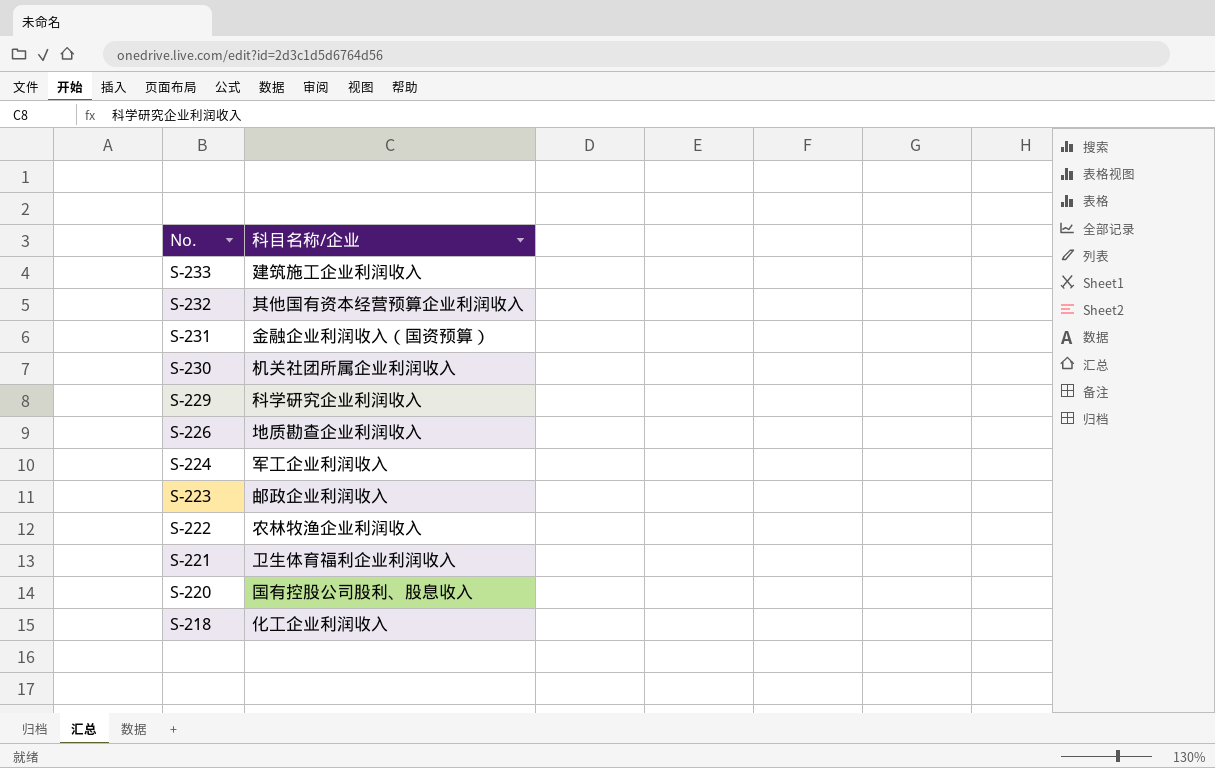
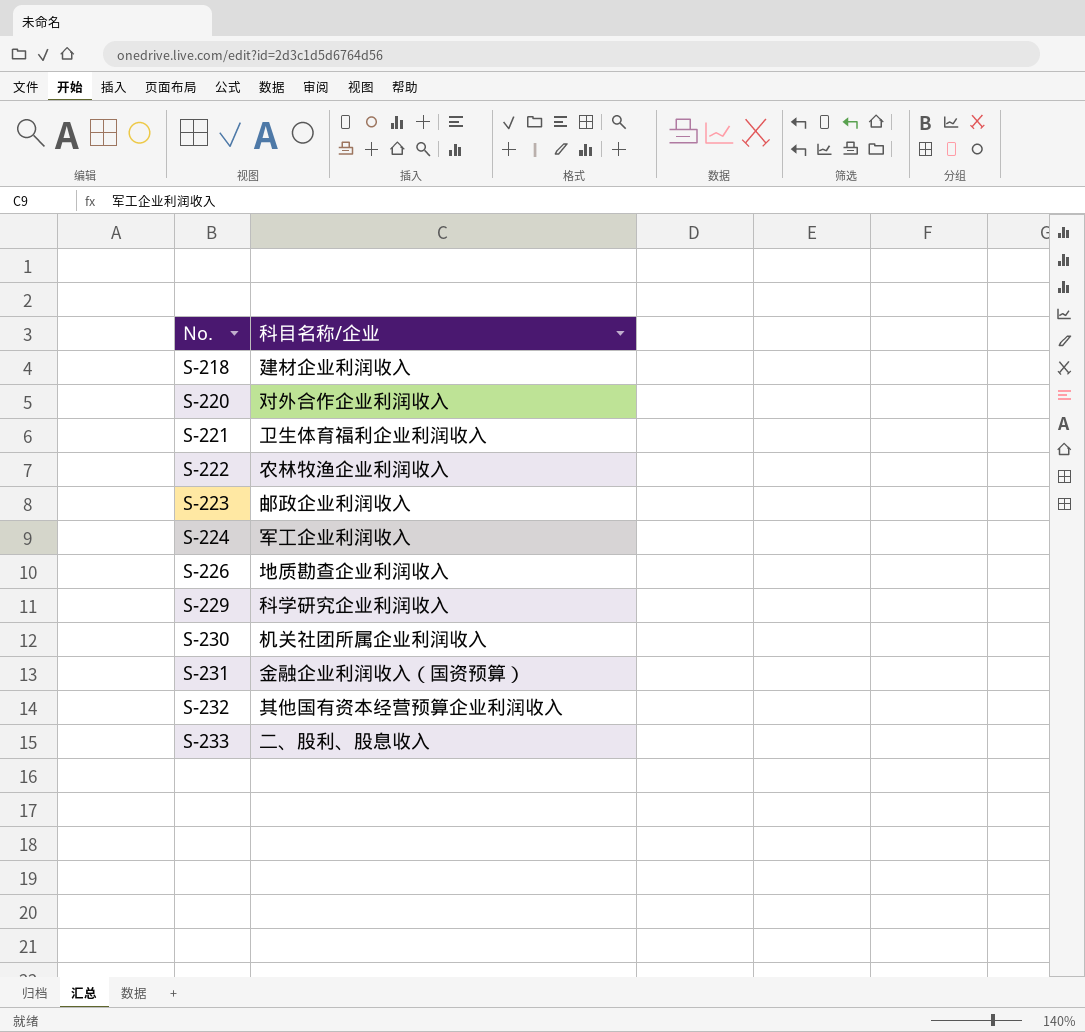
row order: No. descending -> No. ascending
S-218 | 科目名称/企业: 化工企业利润收入 -> 建材企业利润收入
S-220 | 科目名称/企业: 国有控股公司股利、股息收入 -> 对外合作企业利润收入
S-233 | 科目名称/企业: 建筑施工企业利润收入 -> 二、股利、股息收入

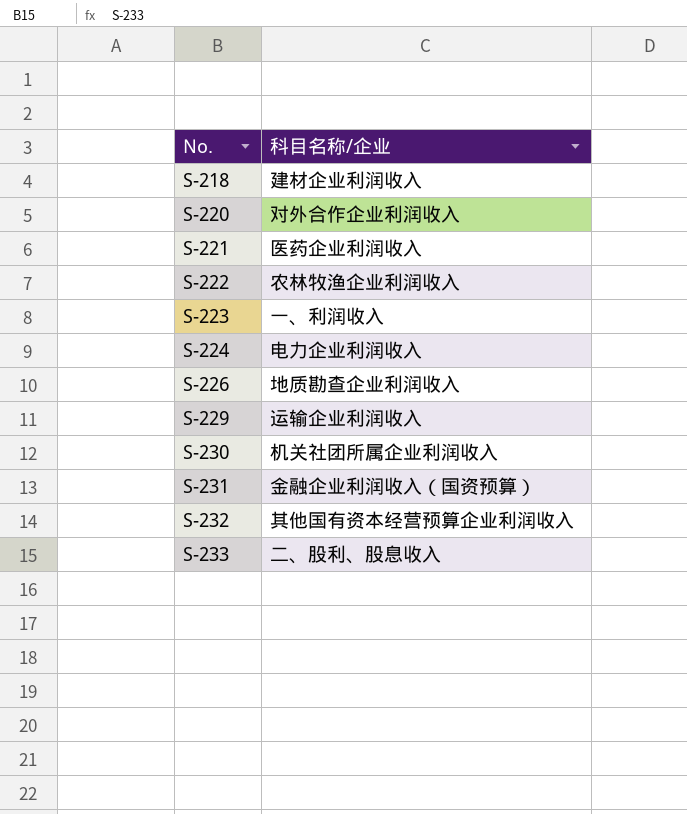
S-221 | 科目名称/企业: 卫生体育福利企业利润收入 -> 医药企业利润收入
S-223 | 科目名称/企业: 邮政企业利润收入 -> 一、利润收入
S-224 | 科目名称/企业: 军工企业利润收入 -> 电力企业利润收入
S-229 | 科目名称/企业: 科学研究企业利润收入 -> 运输企业利润收入

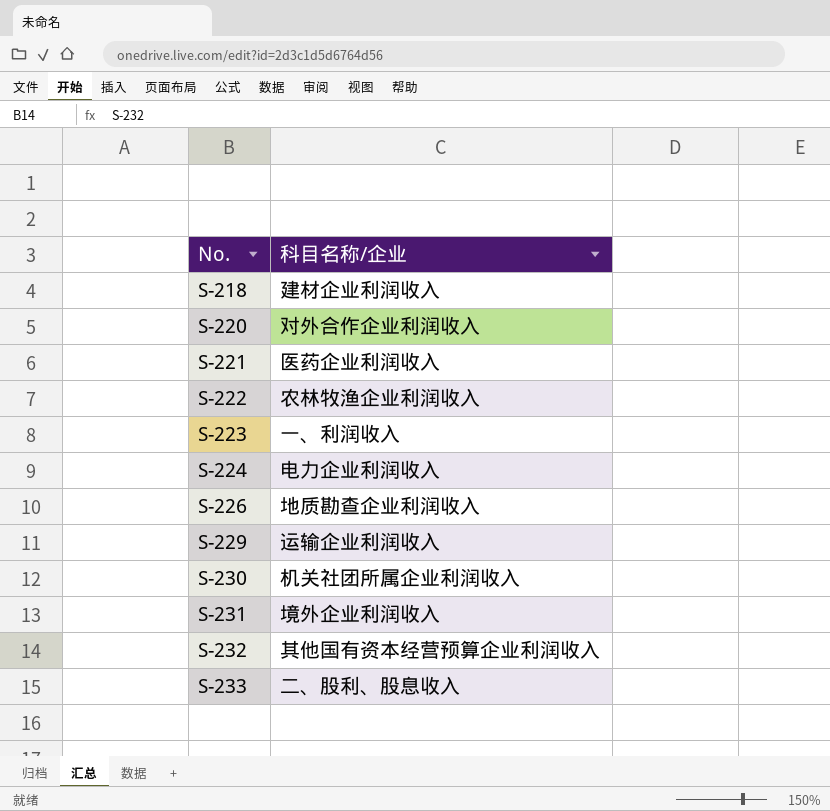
S-231 | 科目名称/企业: 金融企业利润收入（国资预算） -> 境外企业利润收入

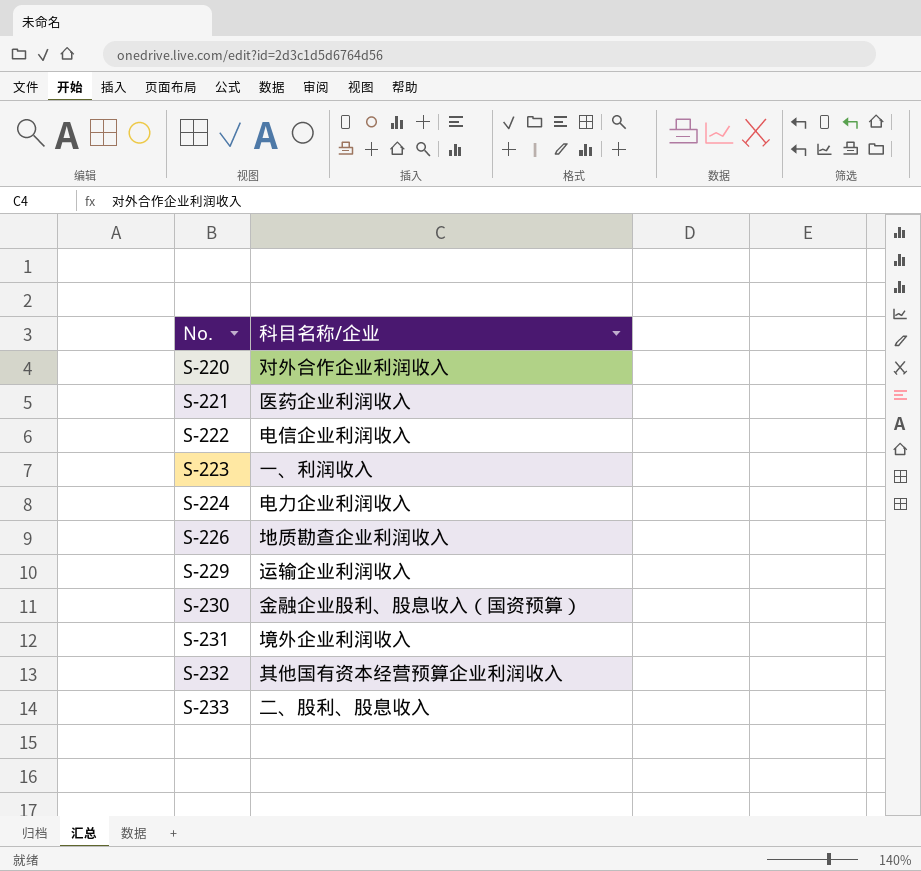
row S-218: 建材企业利润收入 -> none
S-222 | 科目名称/企业: 农林牧渔企业利润收入 -> 电信企业利润收入
S-230 | 科目名称/企业: 机关社团所属企业利润收入 -> 金融企业股利、股息收入（国资预算）

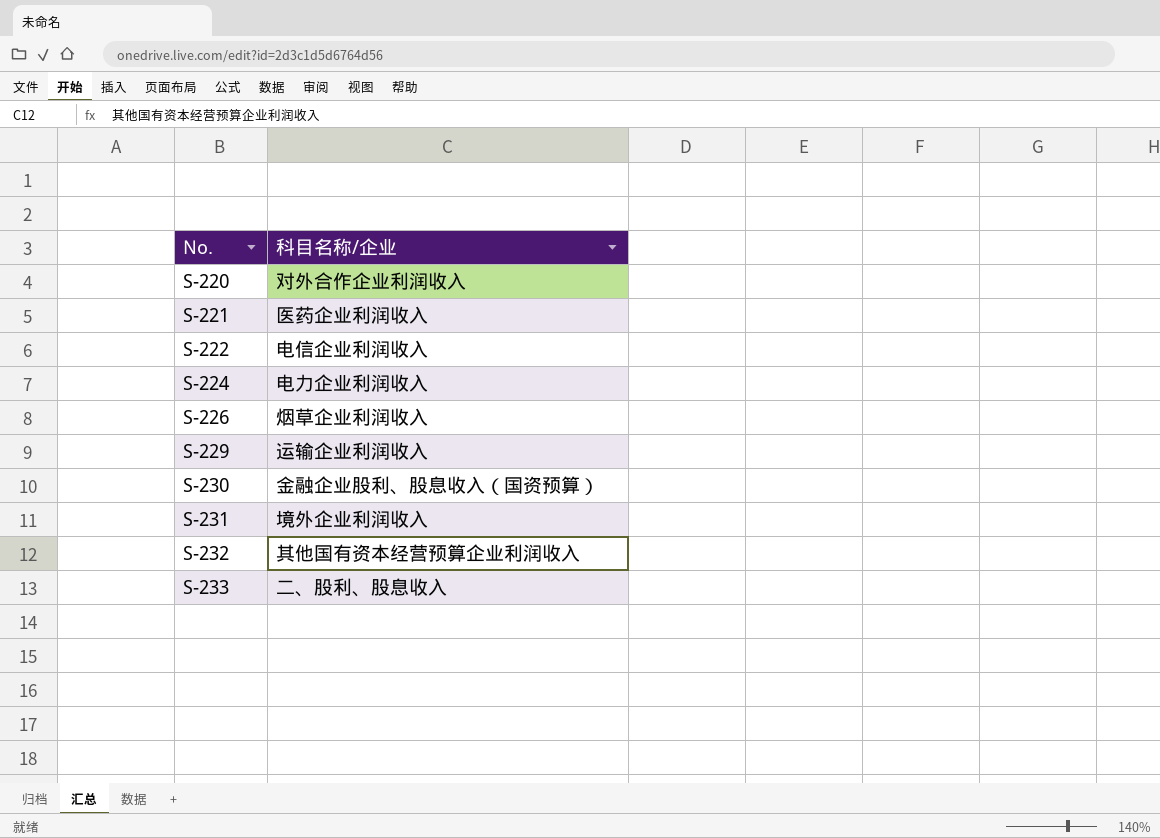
row S-223: 一、利润收入 -> none
S-226 | 科目名称/企业: 地质勘查企业利润收入 -> 烟草企业利润收入

